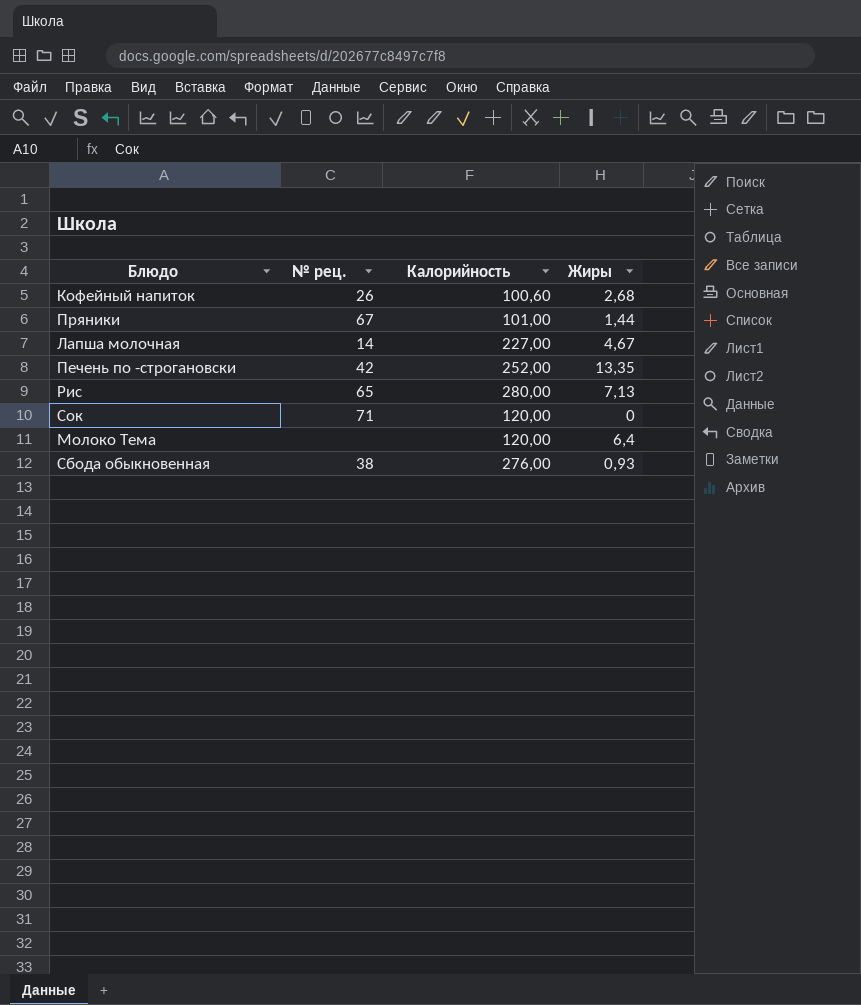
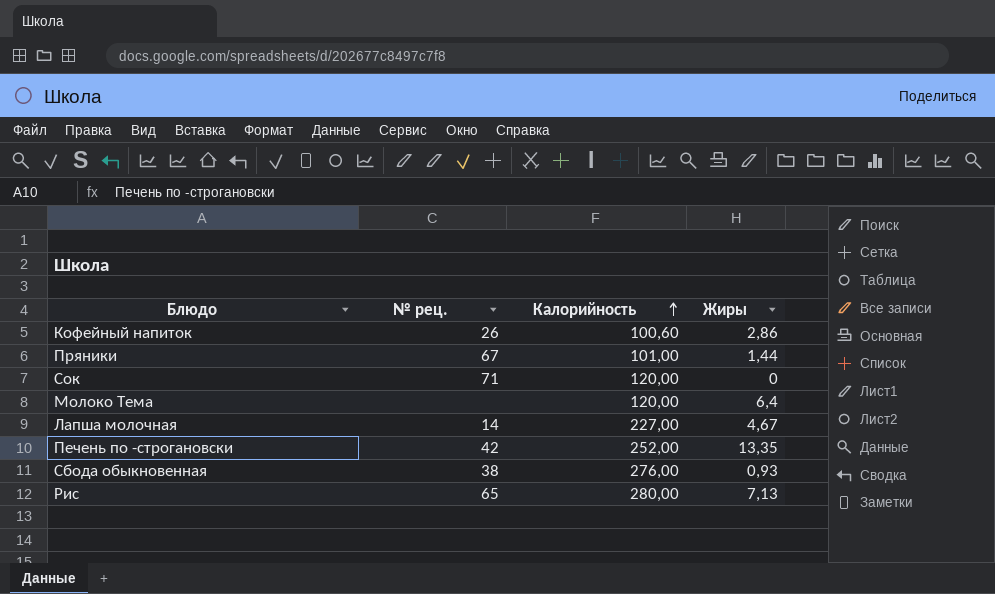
row order: none -> Калорийность ascending
Кофейный напиток | Жиры: 2,68 -> 2,86

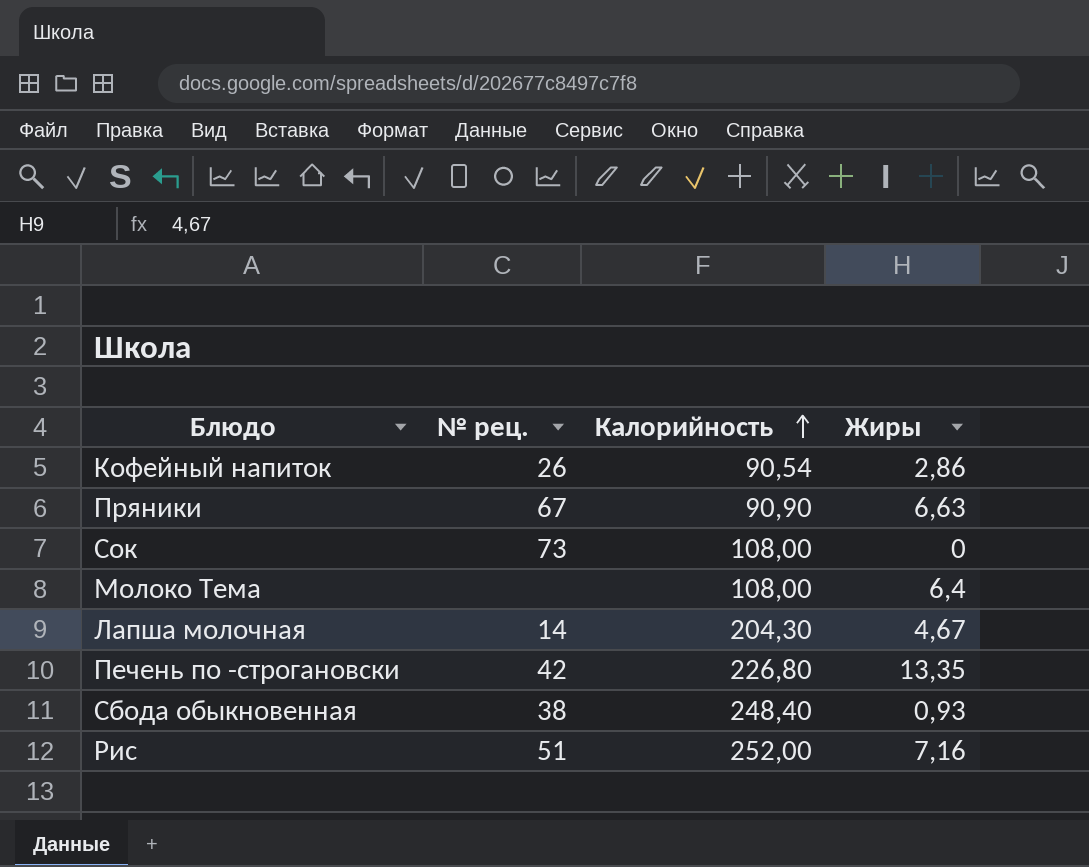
Кофейный напиток | Калорийность: 100,60 -> 90,54
Пряники | Калорийность: 101,00 -> 90,90
Пряники | Жиры: 1,44 -> 6,63
Сок | № рец.: 71 -> 73
Сок | Калорийность: 120,00 -> 108,00
Молоко Тема | Калорийность: 120,00 -> 108,00
Лапша молочная | Калорийность: 227,00 -> 204,30
Печень по -строгановски | Калорийность: 252,00 -> 226,80
Сбода обыкновенная | Калорийность: 276,00 -> 248,40
Рис | № рец.: 65 -> 51
Рис | Калорийность: 280,00 -> 252,00
Рис | Жиры: 7,13 -> 7,16

